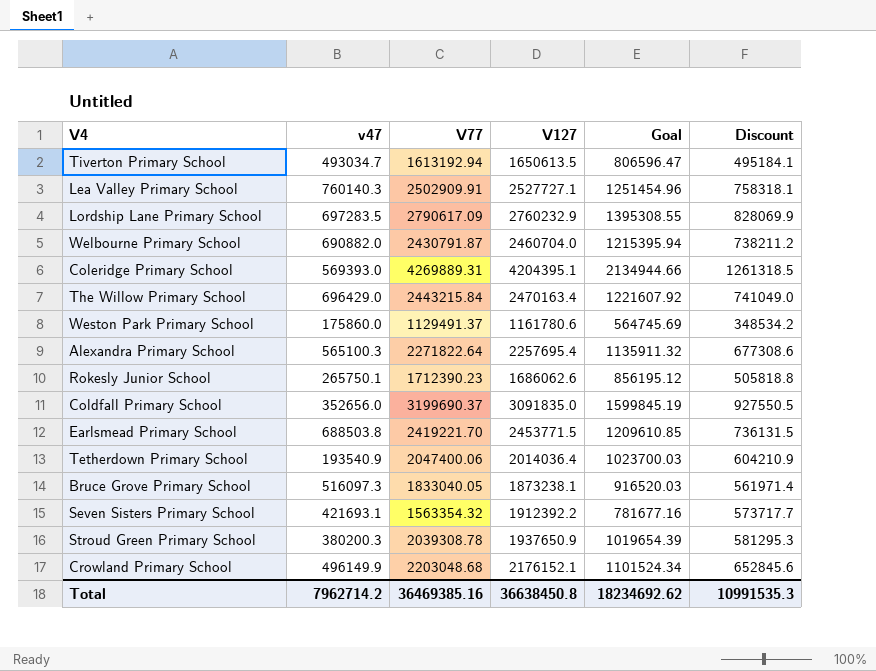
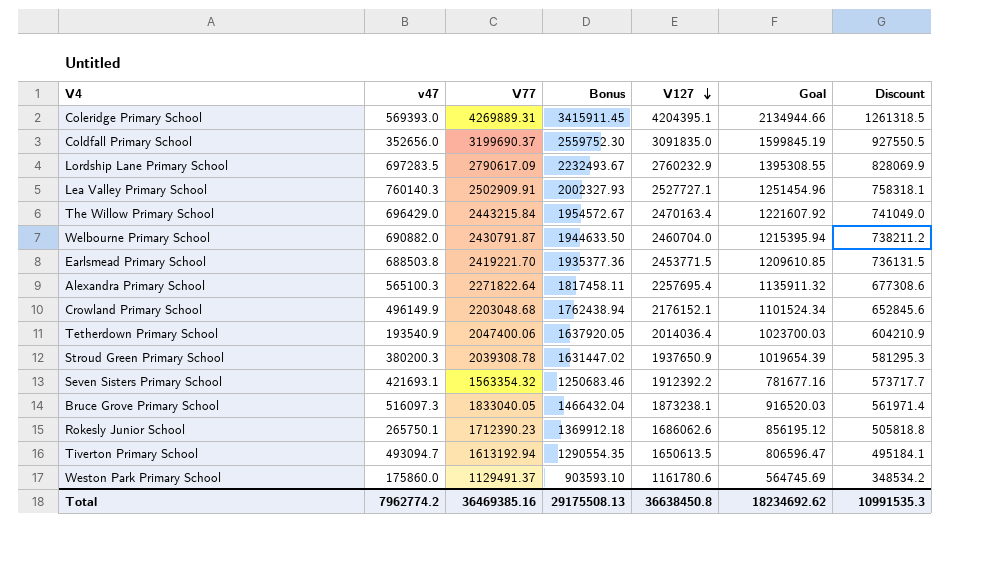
row order: none -> V127 descending
column Bonus | formula: none -> [V77] * 0.8
Tiverton Primary School | v47: 493034.7 -> 493094.7
Total | v47: 7962714.2 -> 7962774.2

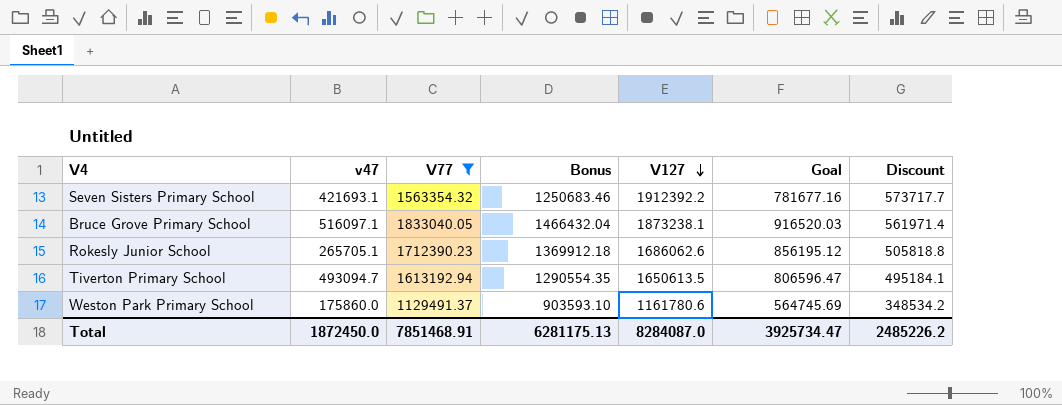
filter: none -> V77 <= 1833040.05
Bruce Grove Primary School | v47: 516097.3 -> 516097.1
Rokesly Junior School | v47: 265750.1 -> 265705.1
Total | v47: 7962774.2 -> 1872450.0
Total | V77: 36469385.16 -> 7851468.91
Total | Bonus: 29175508.13 -> 6281175.13
Total | V127: 36638450.8 -> 8284087.0
Total | Goal: 18234692.62 -> 3925734.47
Total | Discount: 10991535.3 -> 2485226.2

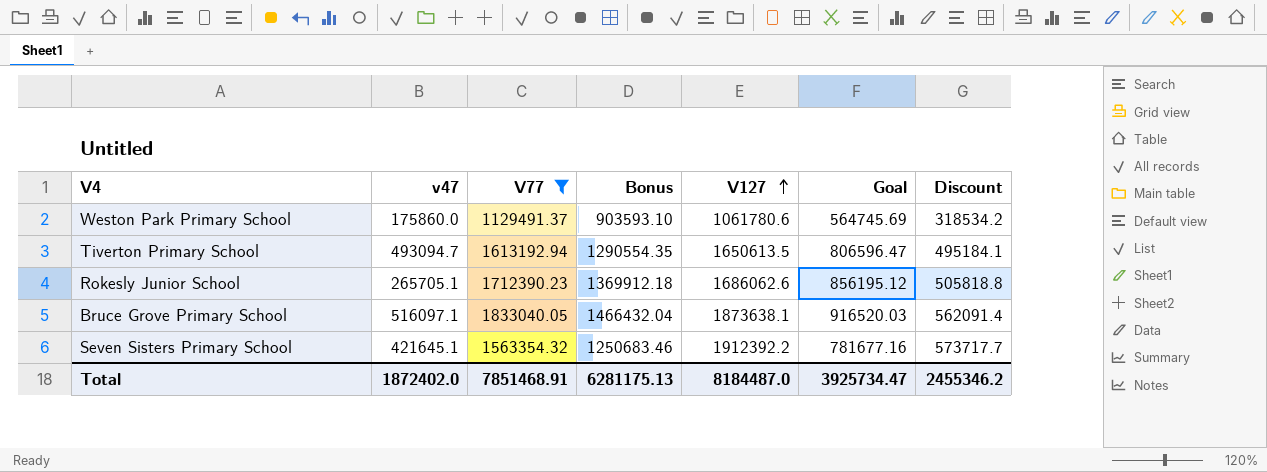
row order: V127 descending -> V127 ascending
Weston Park Primary School | V127: 1161780.6 -> 1061780.6
Weston Park Primary School | Discount: 348534.2 -> 318534.2
Bruce Grove Primary School | V127: 1873238.1 -> 1873638.1
Bruce Grove Primary School | Discount: 561971.4 -> 562091.4
Seven Sisters Primary School | v47: 421693.1 -> 421645.1
Total | v47: 1872450.0 -> 1872402.0
Total | V127: 8284087.0 -> 8184487.0
Total | Discount: 2485226.2 -> 2455346.2

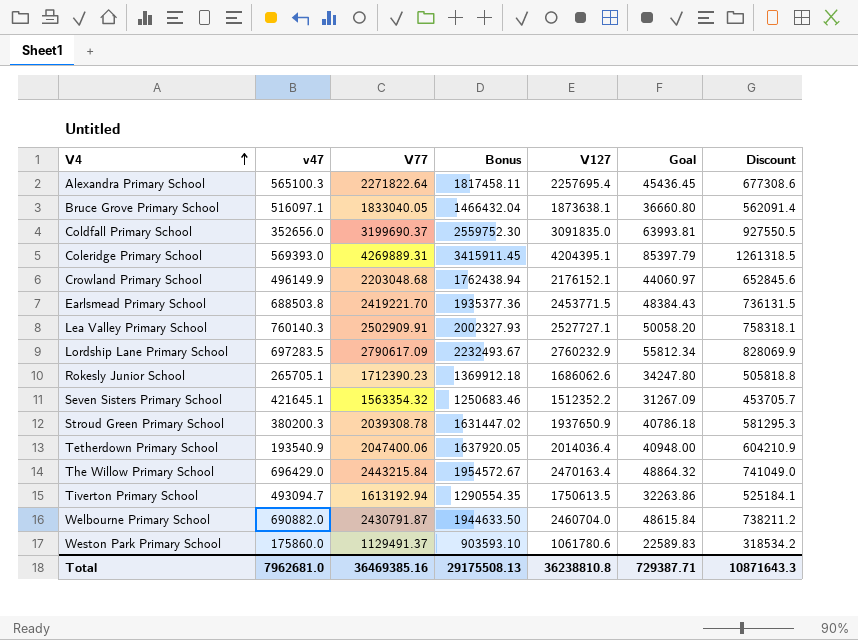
filter: V77 <= 1833040.05 -> none
row order: V127 ascending -> V4 ascending
column Goal | formula: [V77] * 0.5 -> [V77] * 0.02
Seven Sisters Primary School | V127: 1912392.2 -> 1512352.2
Seven Sisters Primary School | Discount: 573717.7 -> 453705.7
Tiverton Primary School | V127: 1650613.5 -> 1750613.5
Tiverton Primary School | Discount: 495184.1 -> 525184.1
Total | v47: 1872402.0 -> 7962681.0
Total | V77: 7851468.91 -> 36469385.16
Total | Bonus: 6281175.13 -> 29175508.13
Total | V127: 8184487.0 -> 36238810.8
Total | Goal: 3925734.47 -> 729387.71
Total | Discount: 2455346.2 -> 10871643.3

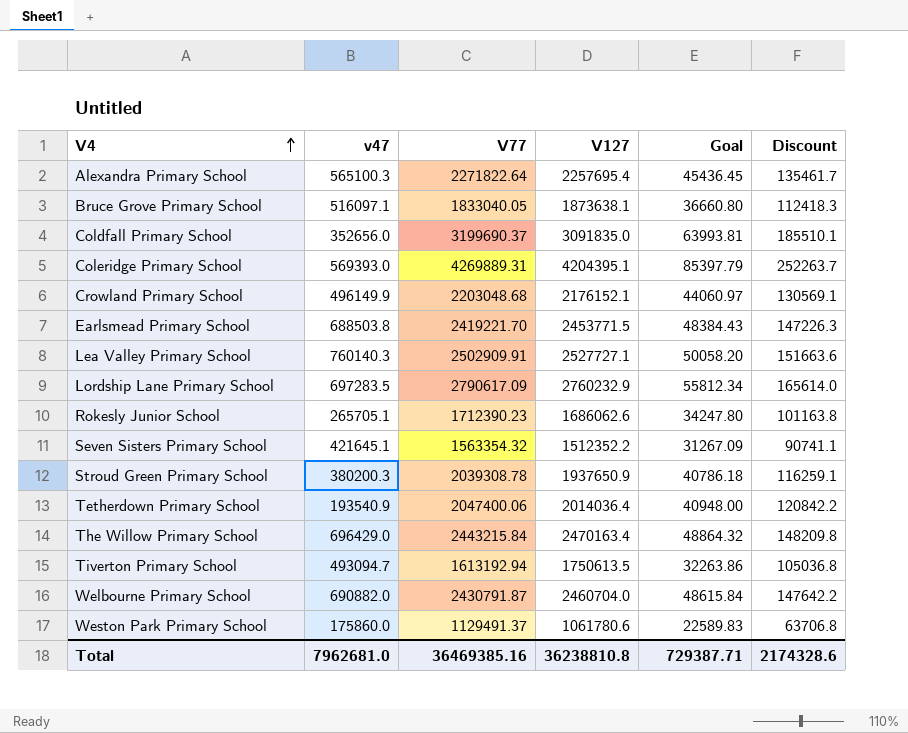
column Bonus | formula: [V77] * 0.8 -> none
column Discount | formula: [V127] * 0.3 -> [V127] * 0.06
Total | Discount: 10871643.3 -> 2174328.6

